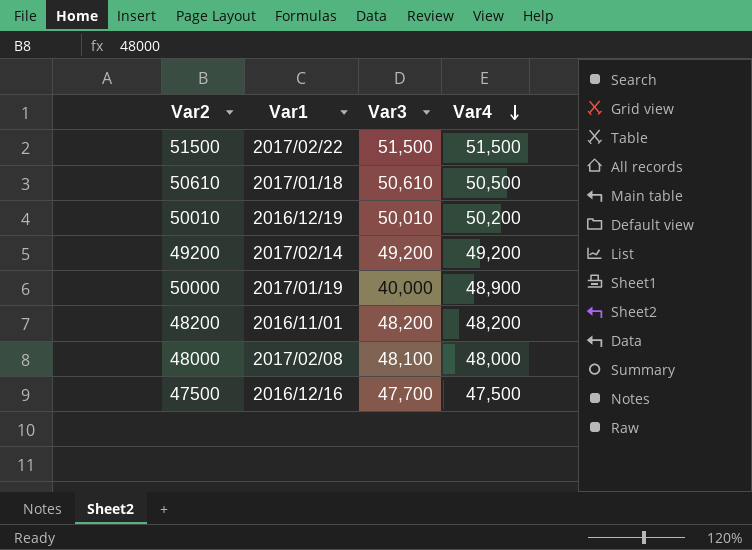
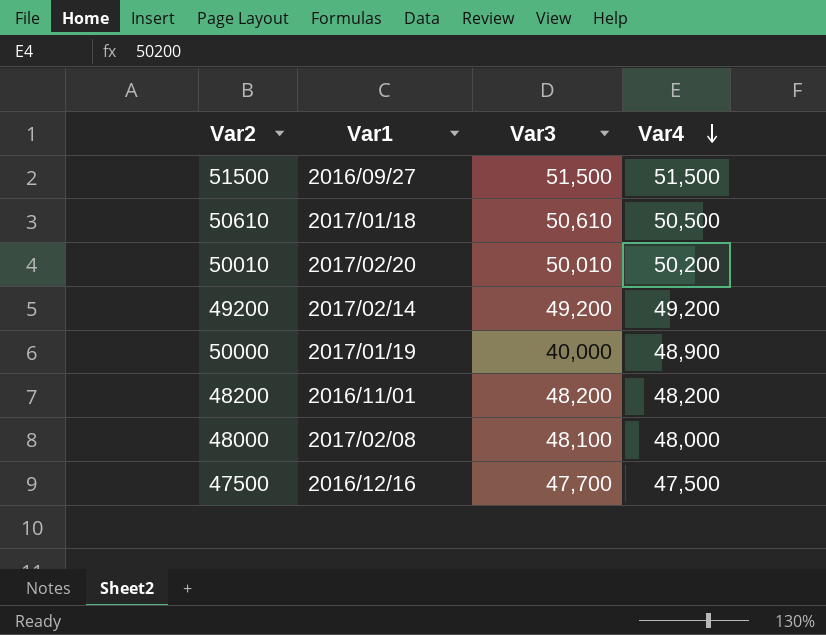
51500 | Var1: 2017/02/22 -> 2016/09/27
50010 | Var1: 2016/12/19 -> 2017/02/20

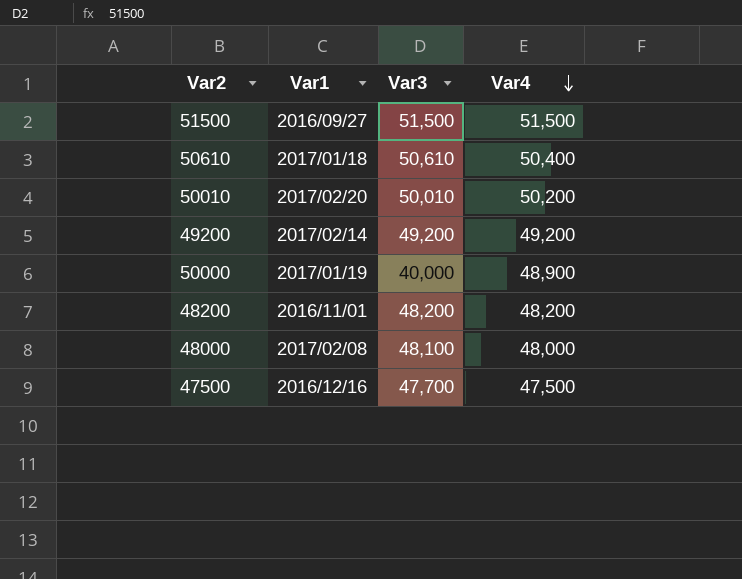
50610 | Var4: 50,500 -> 50,400

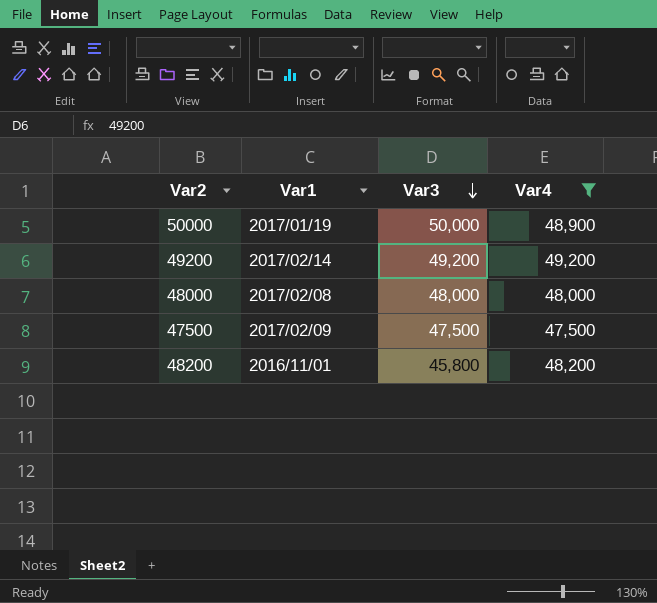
filter: none -> Var4 <= 49,200
row order: Var4 descending -> Var3 descending
50000 | Var3: 40,000 -> 50,000
48000 | Var3: 48,100 -> 48,000
47500 | Var1: 2016/12/16 -> 2017/02/09
47500 | Var3: 47,700 -> 47,500
48200 | Var3: 48,200 -> 45,800

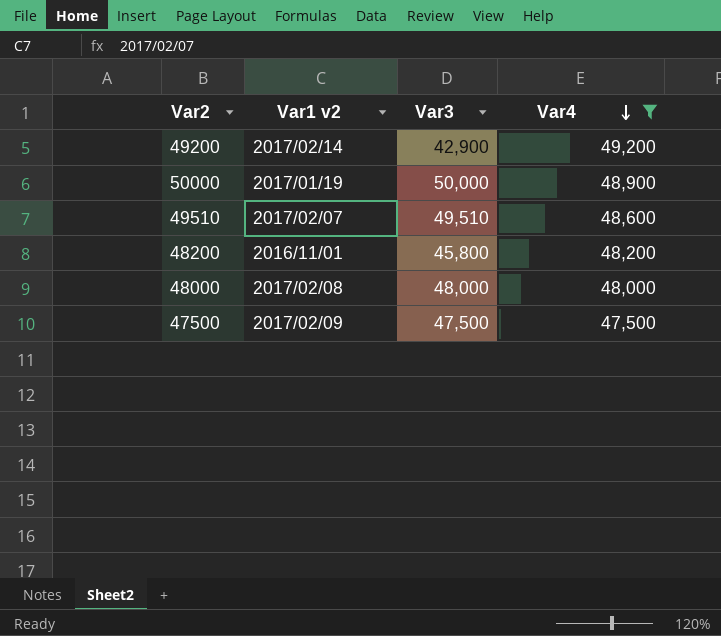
row order: Var3 descending -> Var4 descending
column name: Var1 -> Var1 v2
49200 | Var3: 49,200 -> 42,900
row 49510: none -> 2017/02/07 | 49,510 | 48,600

